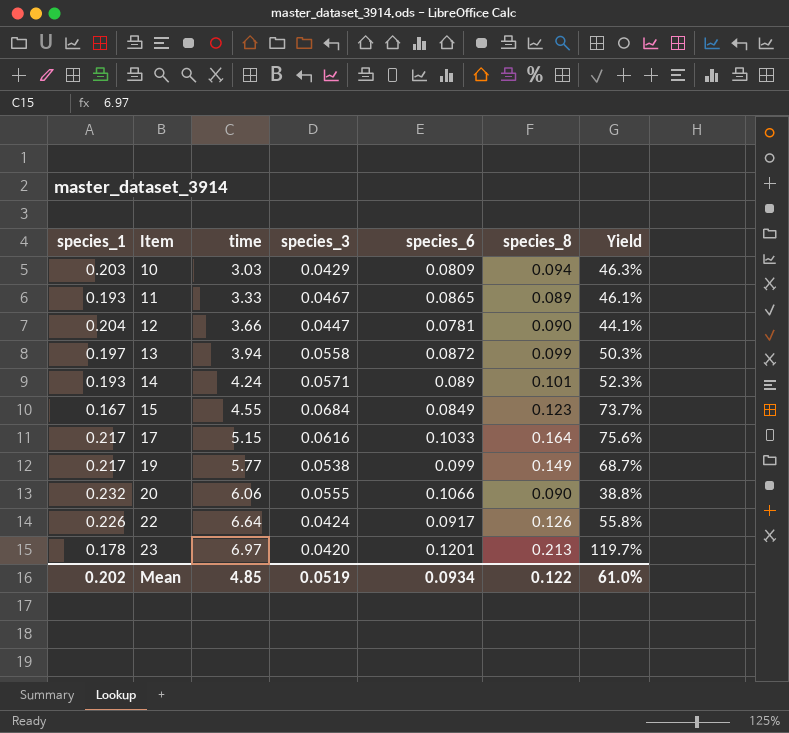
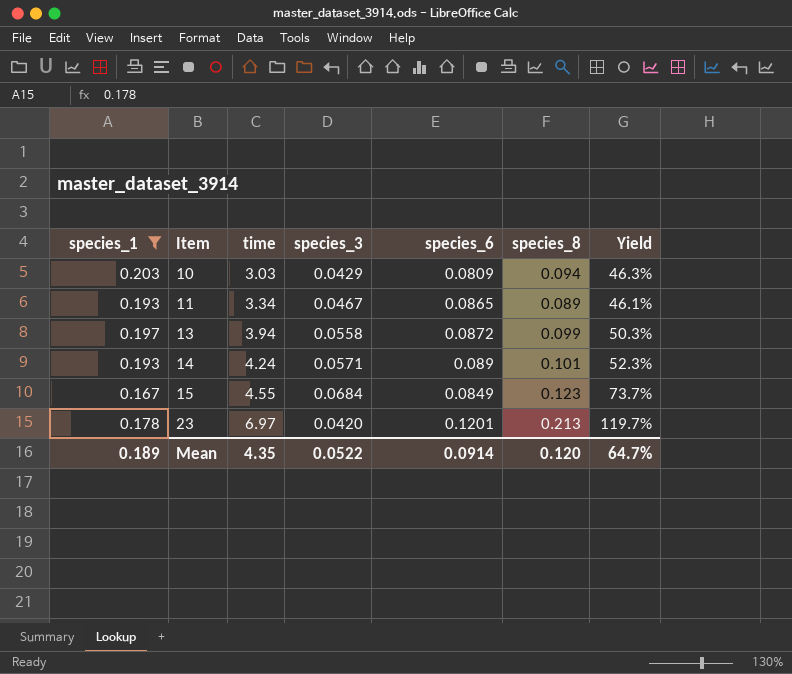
filter: none -> species_1 <= 0.203
11 | time: 3.33 -> 3.34
Mean | species_1: 0.202 -> 0.189
Mean | time: 4.85 -> 4.35
Mean | species_3: 0.0519 -> 0.0522
Mean | species_6: 0.0934 -> 0.0914
Mean | species_8: 0.122 -> 0.120
Mean | Yield: 61.0% -> 64.7%

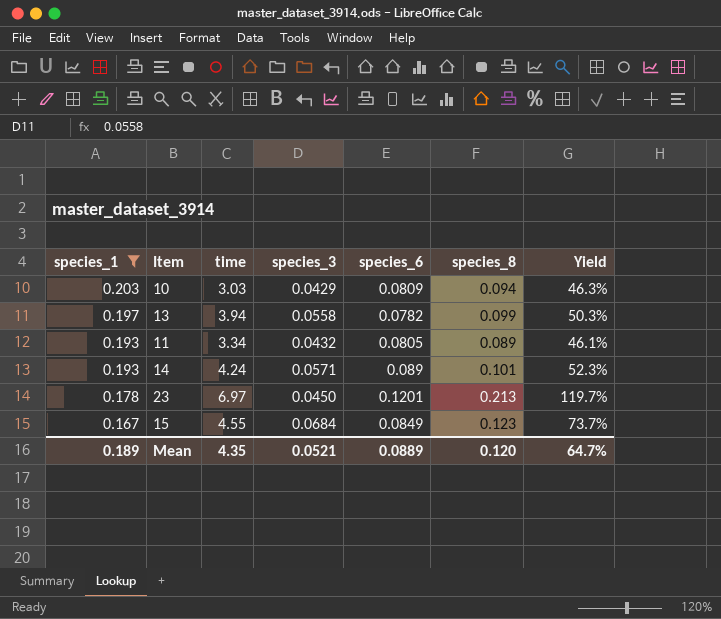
row order: Item ascending -> species_1 descending
13 | species_6: 0.0872 -> 0.0782
11 | species_3: 0.0467 -> 0.0432
11 | species_6: 0.0865 -> 0.0805
23 | species_3: 0.0420 -> 0.0450
Mean | species_3: 0.0522 -> 0.0521
Mean | species_6: 0.0914 -> 0.0889

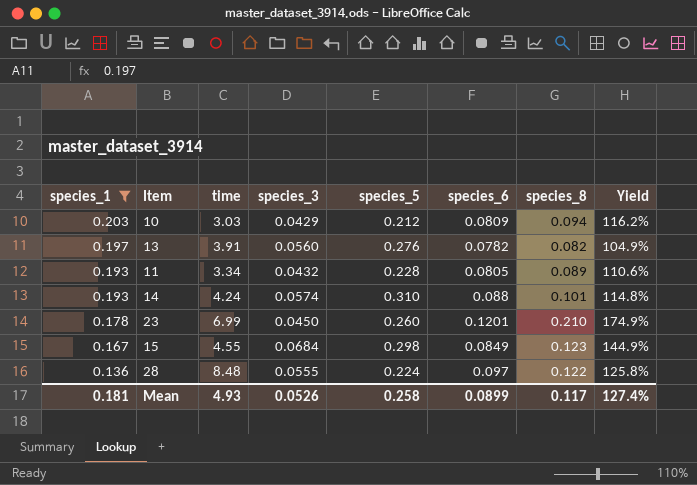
column species_5 | position: none -> 5
column Yield | formula: [species_8] / [species_1] -> [species_8] / [species_6]
13 | time: 3.94 -> 3.91
13 | species_3: 0.0558 -> 0.0560
13 | species_8: 0.099 -> 0.082
14 | species_3: 0.0571 -> 0.0574
14 | species_6: 0.089 -> 0.088
23 | time: 6.97 -> 6.99
23 | species_8: 0.213 -> 0.210
row 28: none -> 0.136 | 8.48 | 0.0555 | 0.224 | 0.097 | 0.122 | 125.8%
Mean | species_1: 0.189 -> 0.181
Mean | time: 4.35 -> 4.93
Mean | species_3: 0.0521 -> 0.0526
Mean | species_6: 0.0889 -> 0.0899
Mean | species_8: 0.120 -> 0.117
Mean | Yield: 64.7% -> 127.4%

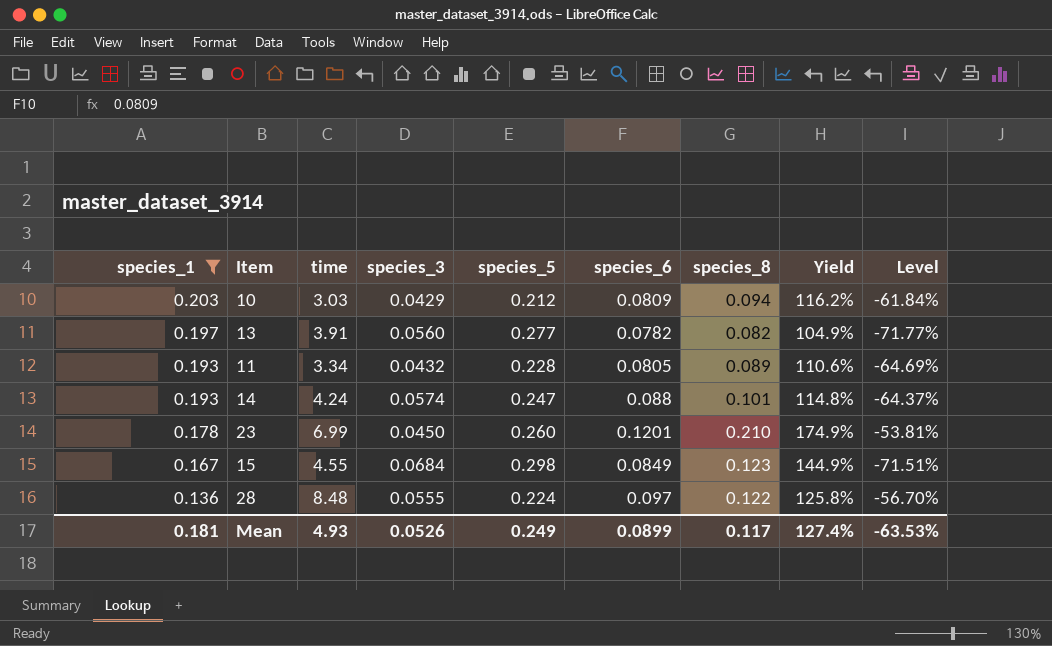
column Level | formula: none -> ([species_6] - [species_5]) / [species_5]
13 | species_5: 0.276 -> 0.277
14 | species_5: 0.310 -> 0.247
Mean | species_5: 0.258 -> 0.249

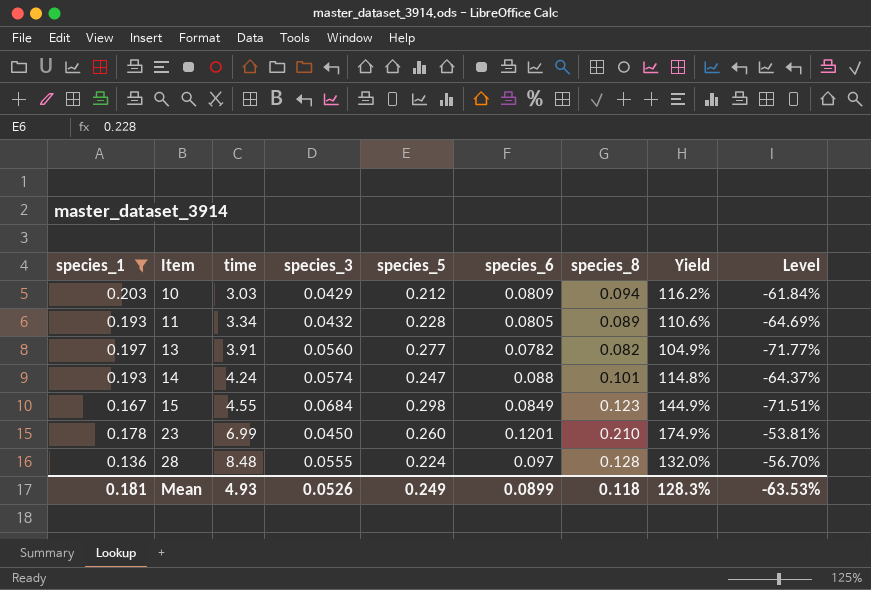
row order: species_1 descending -> Item ascending
28 | species_8: 0.122 -> 0.128
28 | Yield: 125.8% -> 132.0%
Mean | species_8: 0.117 -> 0.118
Mean | Yield: 127.4% -> 128.3%

